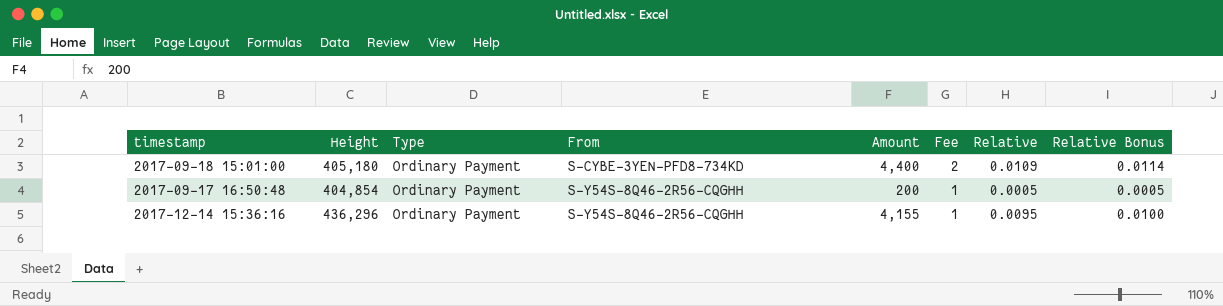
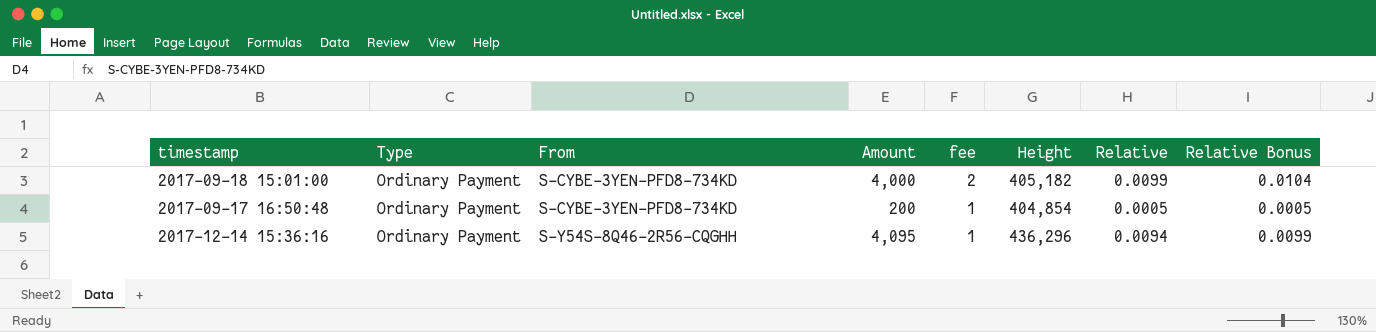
column name: Fee -> fee
column Height | position: 2 -> 6
2017-09-18 15:01:00 | Amount: 4,400 -> 4,000
2017-09-18 15:01:00 | Height: 405,180 -> 405,182
2017-09-18 15:01:00 | Relative: 0.0109 -> 0.0099
2017-09-18 15:01:00 | Relative Bonus: 0.0114 -> 0.0104
2017-09-17 16:50:48 | From: S-Y54S-8Q46-2R56-CQGHH -> S-CYBE-3YEN-PFD8-734KD
2017-12-14 15:36:16 | Amount: 4,155 -> 4,095
2017-12-14 15:36:16 | Relative: 0.0095 -> 0.0094
2017-12-14 15:36:16 | Relative Bonus: 0.0100 -> 0.0099

